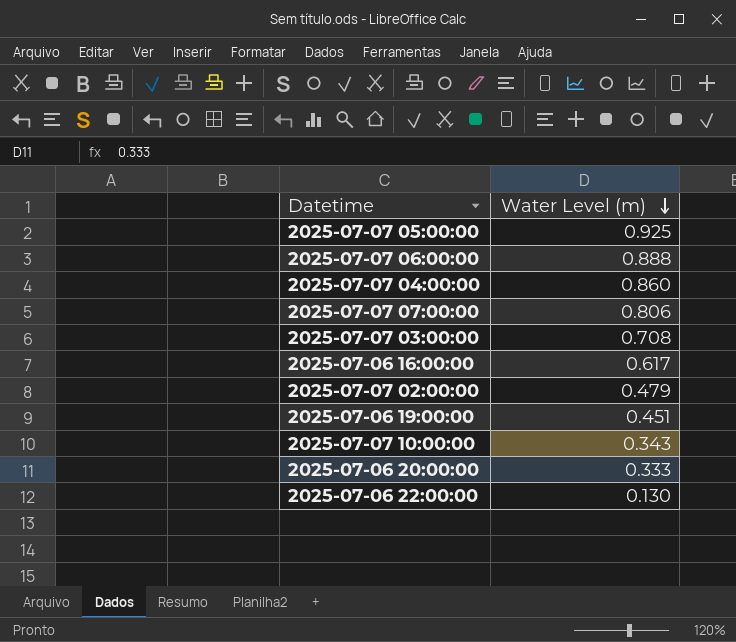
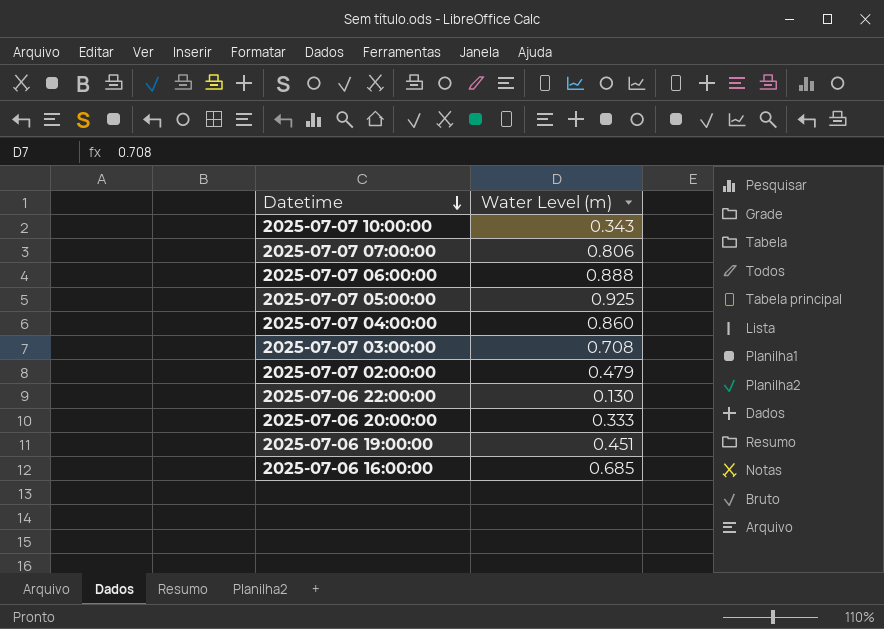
row order: Water Level (m) descending -> Datetime descending
2025-07-06 16:00:00 | Water Level (m): 0.617 -> 0.685

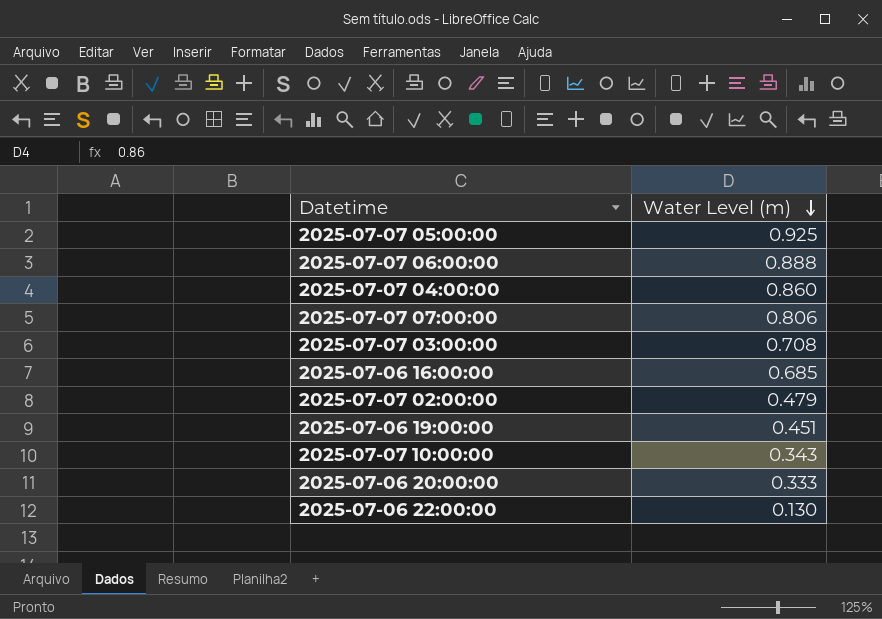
row order: Datetime descending -> Water Level (m) descending

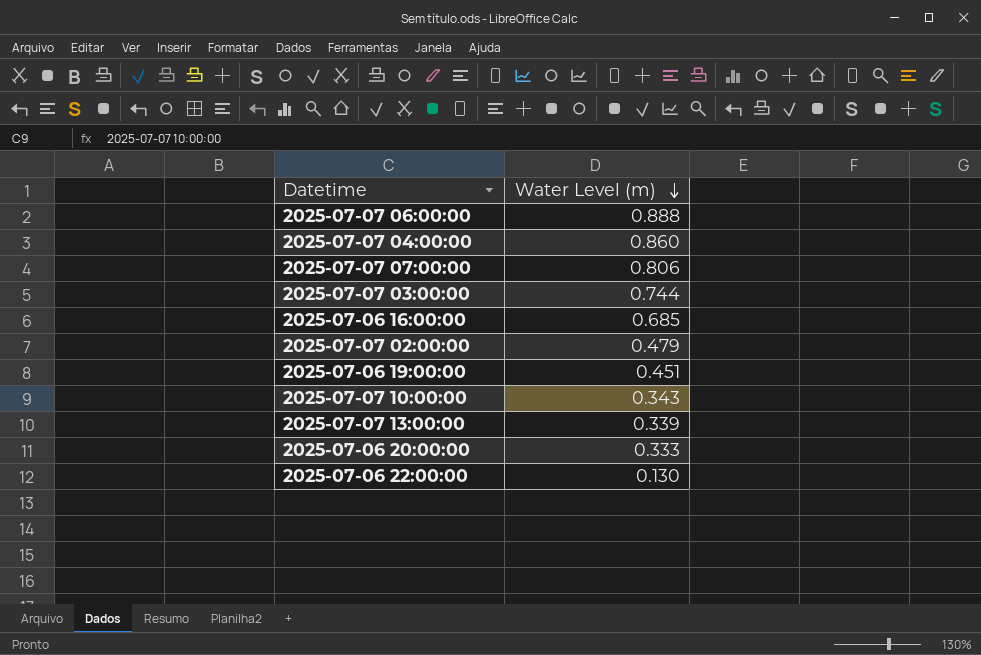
row 2025-07-07 05:00:00: 0.925 -> none
2025-07-07 03:00:00 | Water Level (m): 0.708 -> 0.744
row 2025-07-07 13:00:00: none -> 0.339

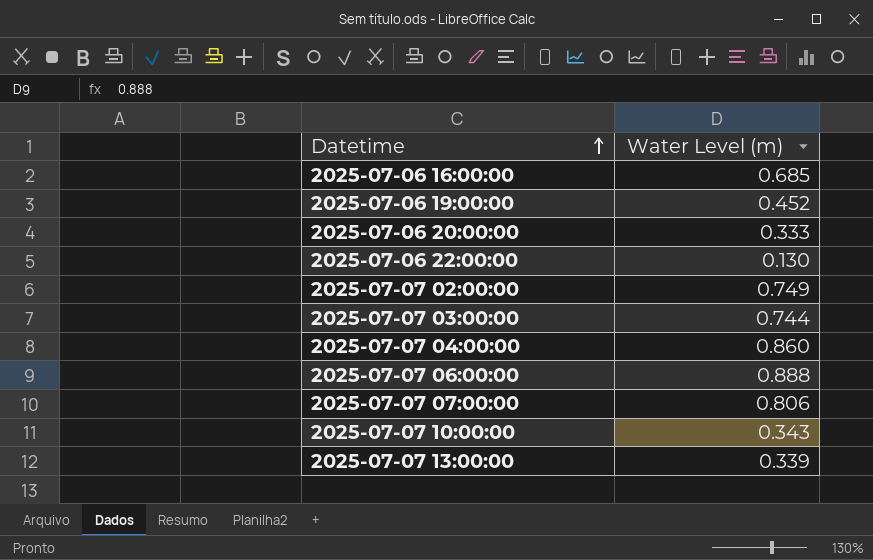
row order: Water Level (m) descending -> Datetime ascending
2025-07-06 19:00:00 | Water Level (m): 0.451 -> 0.452
2025-07-07 02:00:00 | Water Level (m): 0.479 -> 0.749

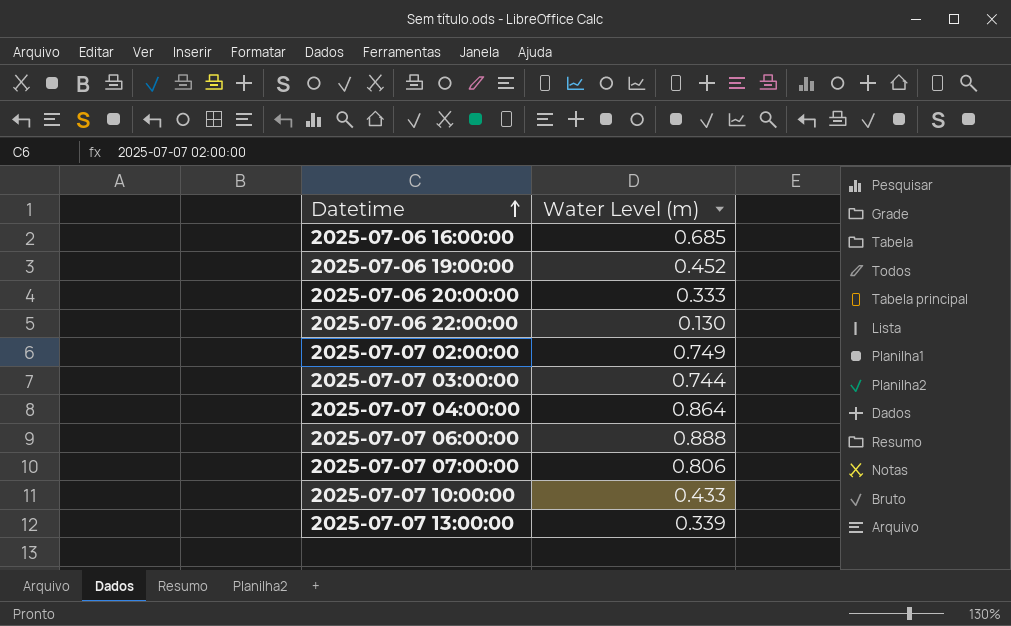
2025-07-07 04:00:00 | Water Level (m): 0.860 -> 0.864
2025-07-07 10:00:00 | Water Level (m): 0.343 -> 0.433

